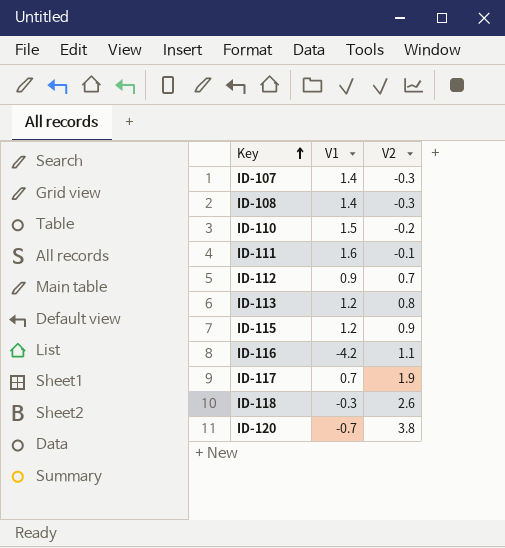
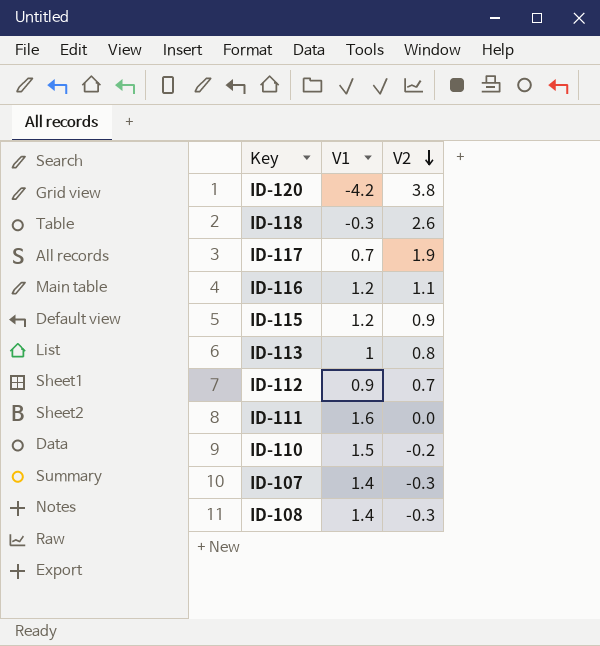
row order: Key ascending -> V2 descending
ID-120 | V1: -0.7 -> -4.2
ID-116 | V1: -4.2 -> 1.2
ID-113 | V1: 1.2 -> 1
ID-111 | V2: -0.1 -> 0.0

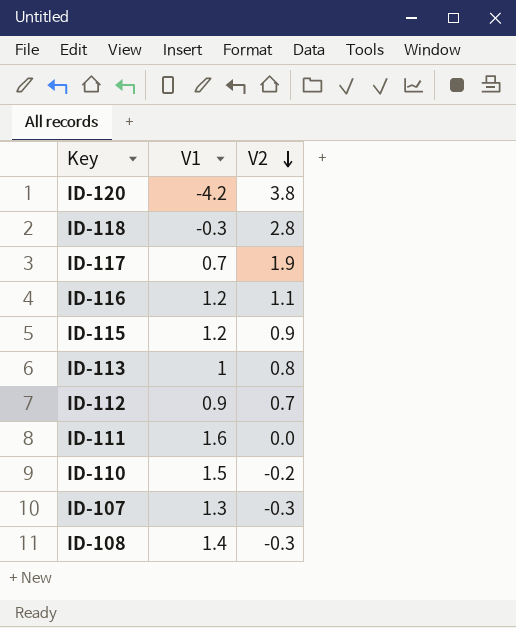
ID-118 | V2: 2.6 -> 2.8
ID-107 | V1: 1.4 -> 1.3

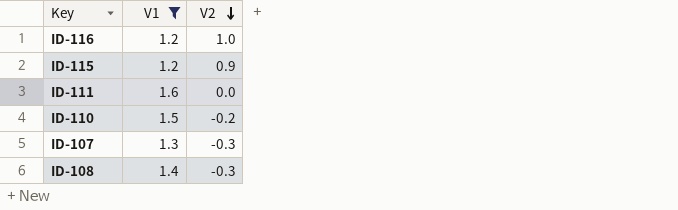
filter: none -> V1 >= 1.2
ID-116 | V2: 1.1 -> 1.0

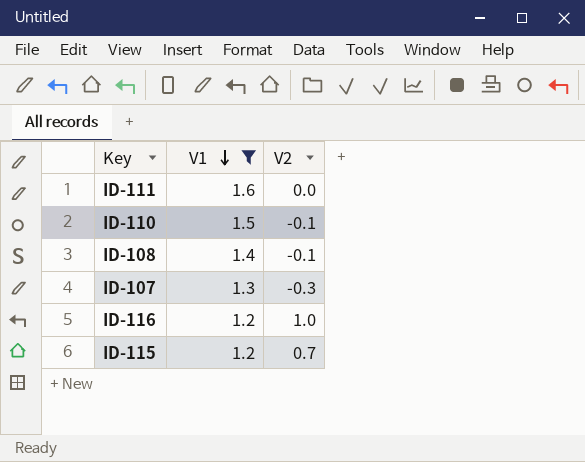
row order: V2 descending -> V1 descending
ID-110 | V2: -0.2 -> -0.1
ID-108 | V2: -0.3 -> -0.1
ID-115 | V2: 0.9 -> 0.7

